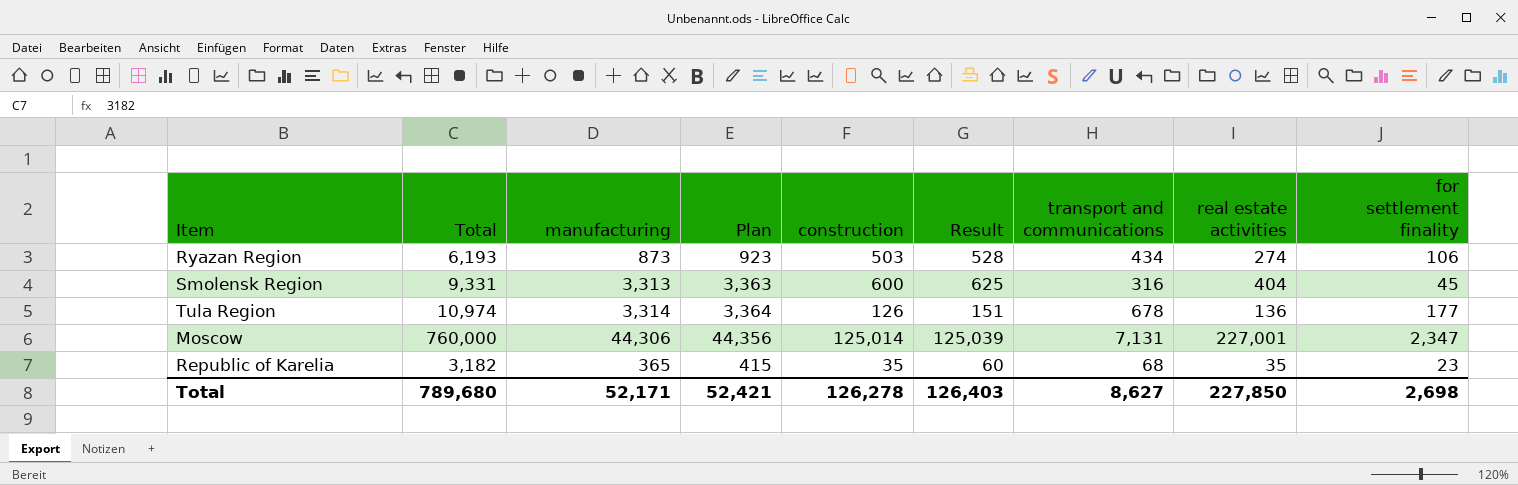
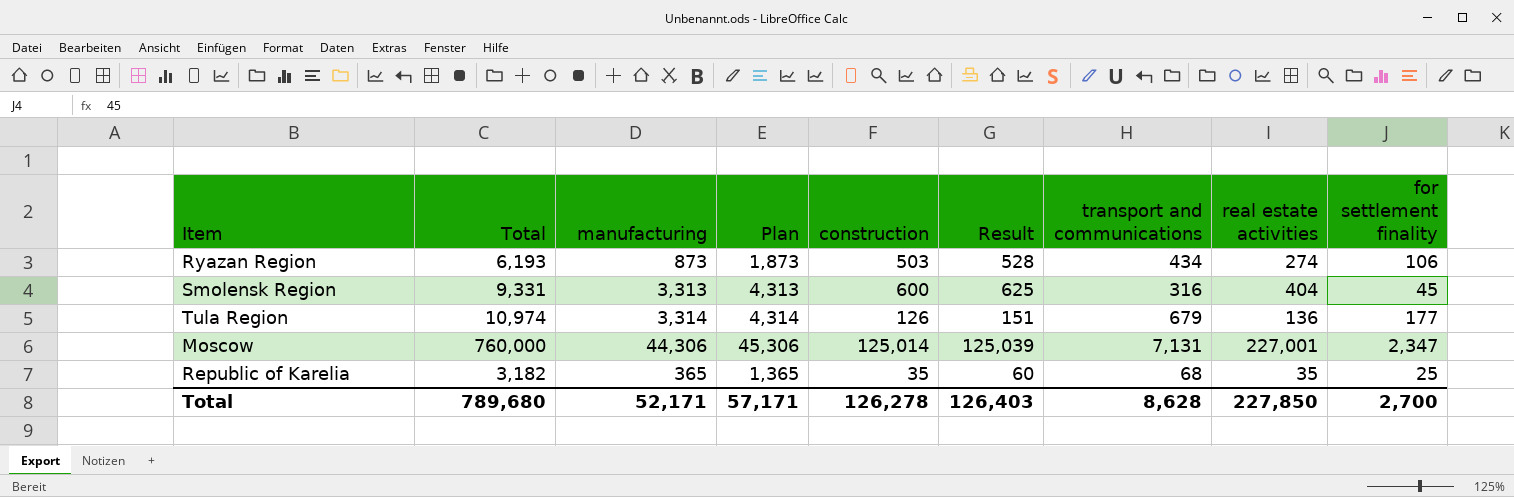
column Plan | formula: [manufacturing] + 50 -> [manufacturing] + 1000
Tula Region | transport and communications: 678 -> 679
Republic of Karelia | for settlement finality: 23 -> 25
Total | Plan: 52,421 -> 57,171
Total | transport and communications: 8,627 -> 8,628
Total | for settlement finality: 2,698 -> 2,700

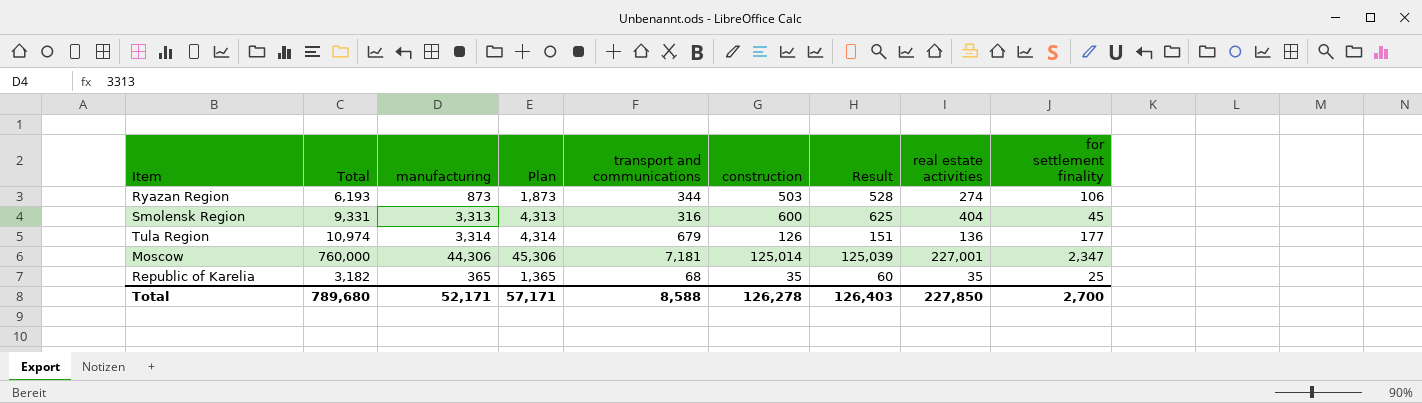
column transport and communications | position: 7 -> 5
Ryazan Region | transport and communications: 434 -> 344
Moscow | transport and communications: 7,131 -> 7,181
Total | transport and communications: 8,628 -> 8,588

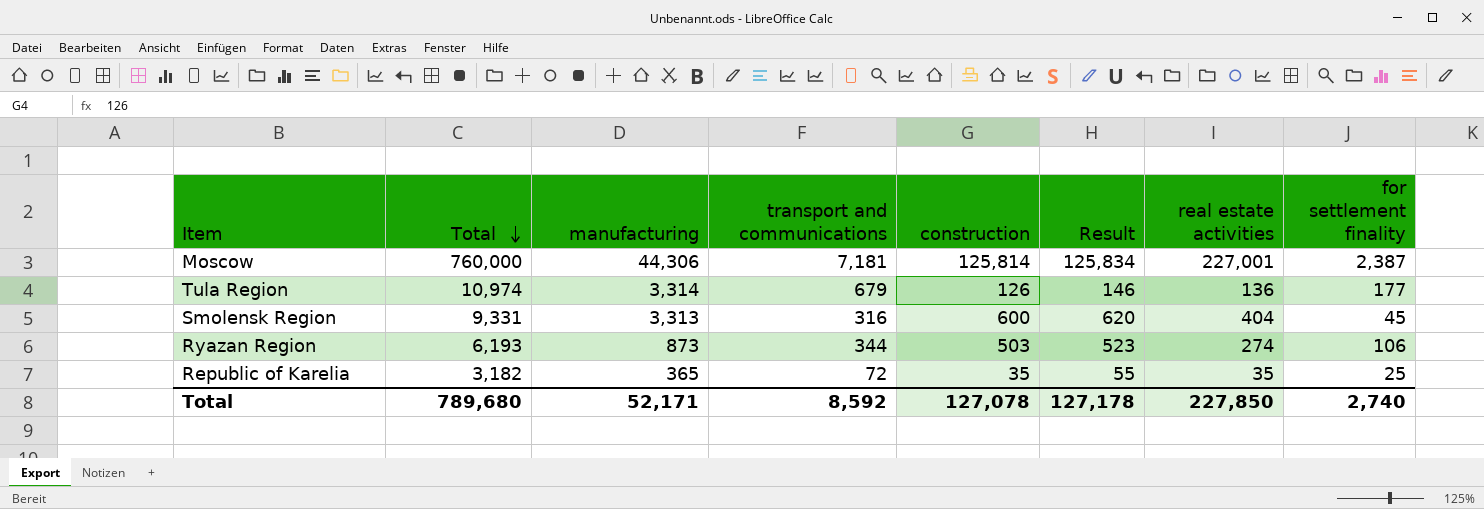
row order: none -> Total descending
column Plan | formula: [manufacturing] + 1000 -> none
column Result | formula: [construction] + 25 -> [construction] + 20
Moscow | construction: 125,014 -> 125,814
Moscow | for settlement finality: 2,347 -> 2,387
Republic of Karelia | transport and communications: 68 -> 72
Total | transport and communications: 8,588 -> 8,592
Total | construction: 126,278 -> 127,078
Total | Result: 126,403 -> 127,178
Total | for settlement finality: 2,700 -> 2,740

